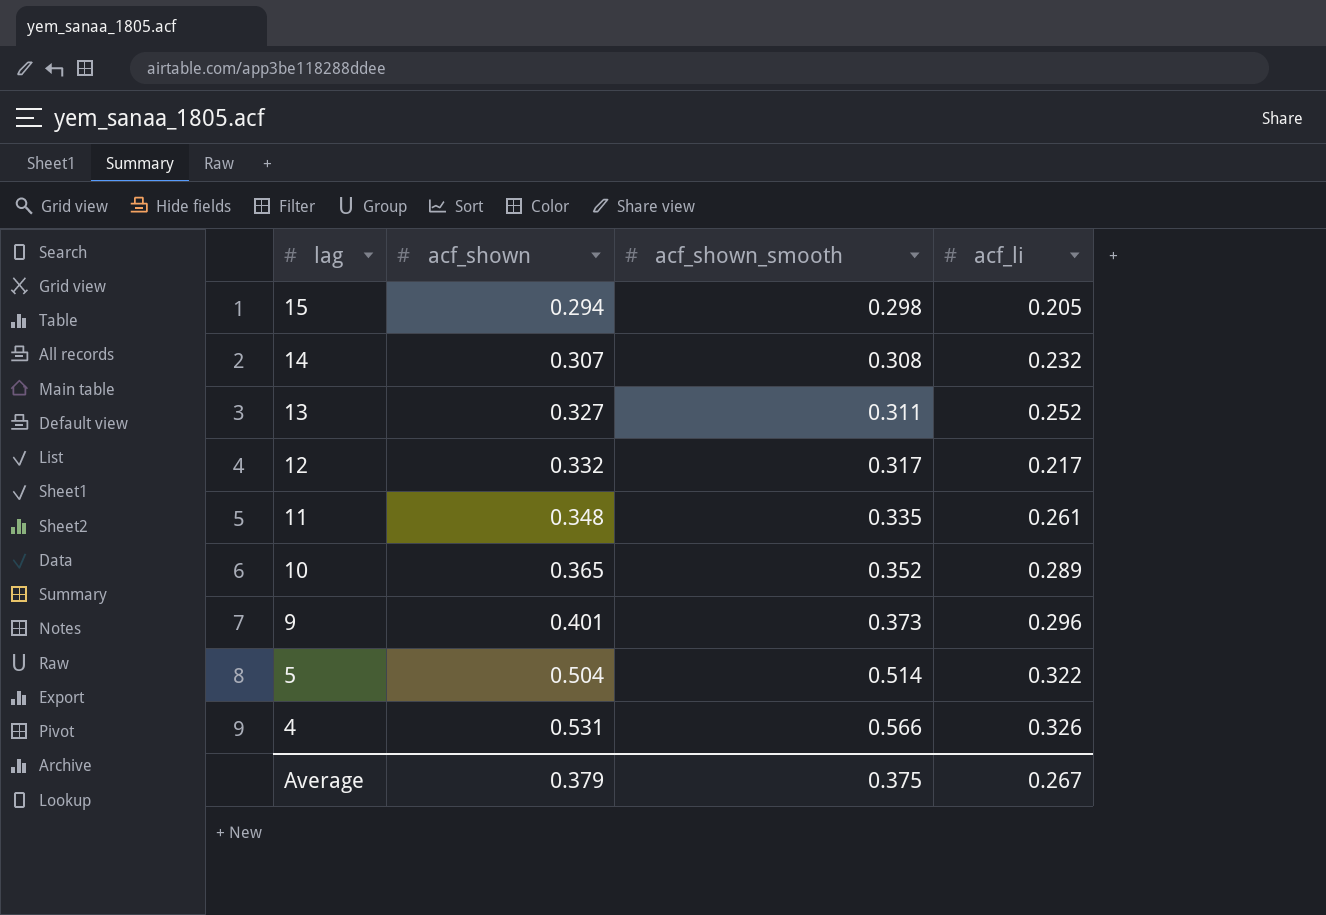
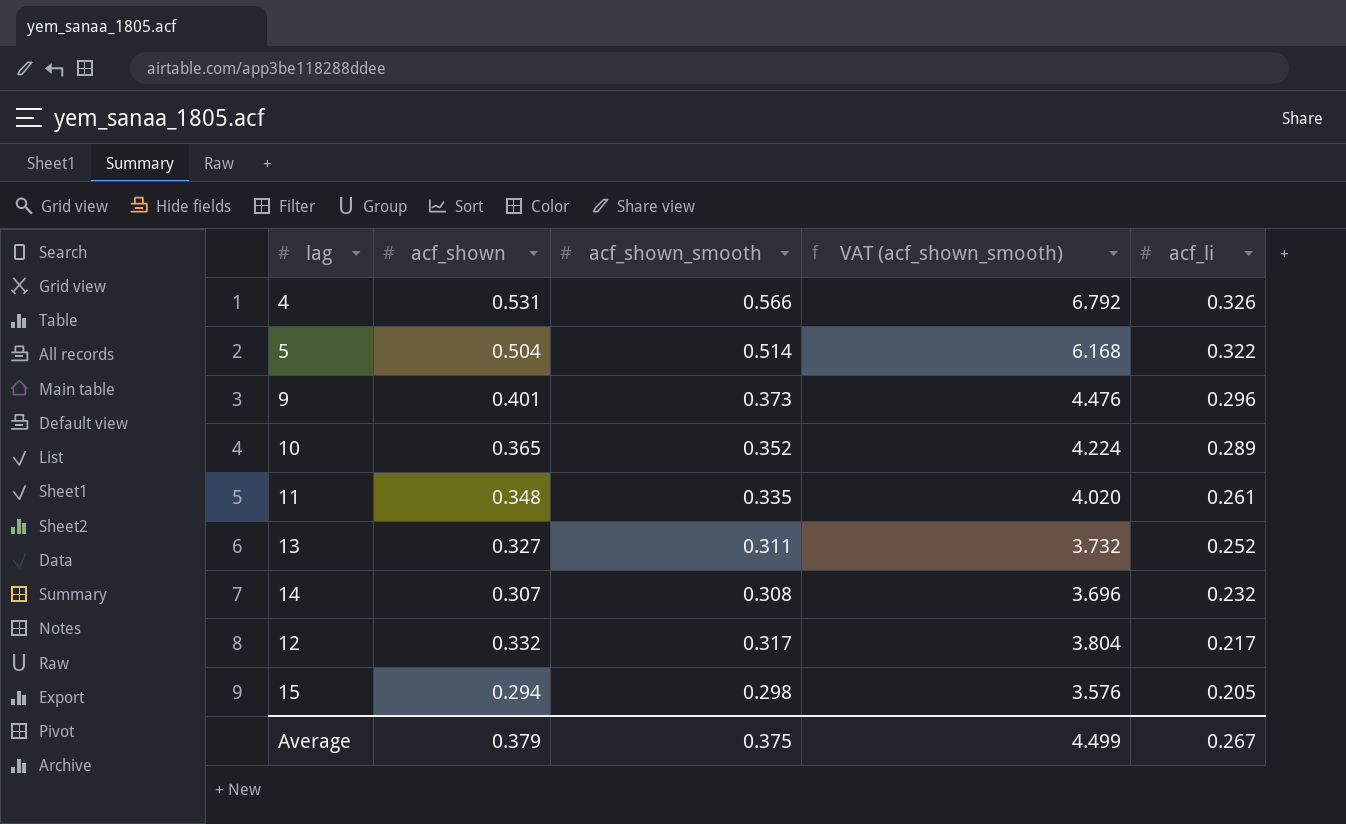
row order: lag descending -> acf_li descending
column VAT (acf_shown_smooth) | formula: none -> [acf_shown_smooth] * 12

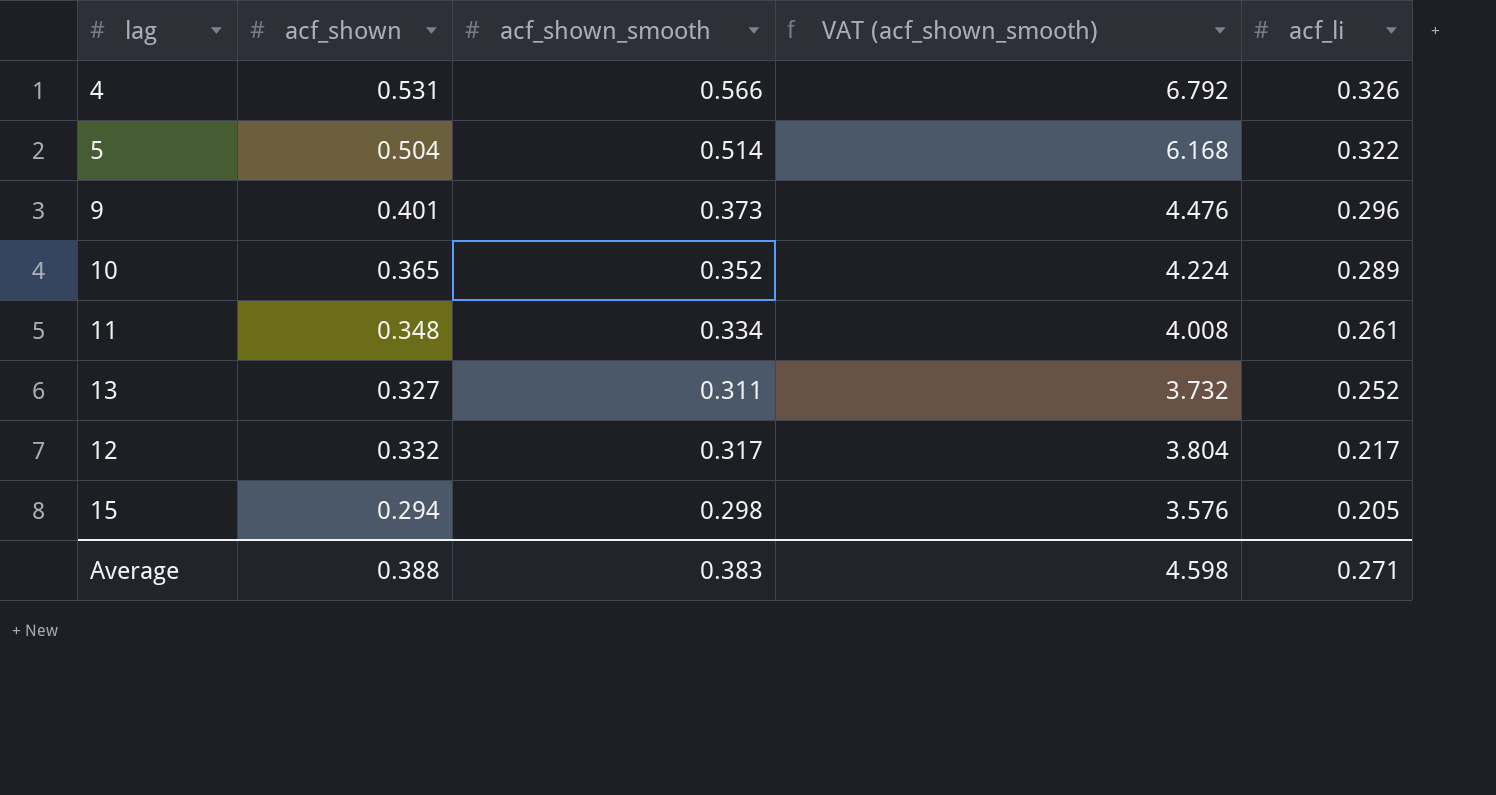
row 14: 0.307 | 0.308 | 3.696 | 0.232 -> none
11 | acf_shown_smooth: 0.335 -> 0.334
11 | VAT (acf_shown_smooth): 4.020 -> 4.008
Average | acf_shown: 0.379 -> 0.388
Average | acf_shown_smooth: 0.375 -> 0.383
Average | VAT (acf_shown_smooth): 4.499 -> 4.598
Average | acf_li: 0.267 -> 0.271

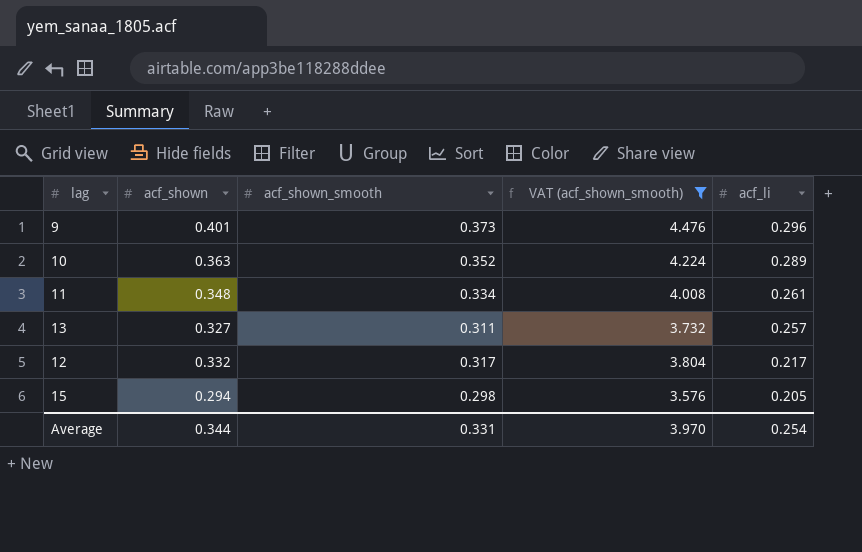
filter: none -> VAT (acf_shown_smooth) <= 4.476
10 | acf_shown: 0.365 -> 0.363
13 | acf_li: 0.252 -> 0.257
Average | acf_shown: 0.388 -> 0.344
Average | acf_shown_smooth: 0.383 -> 0.331
Average | VAT (acf_shown_smooth): 4.598 -> 3.970
Average | acf_li: 0.271 -> 0.254

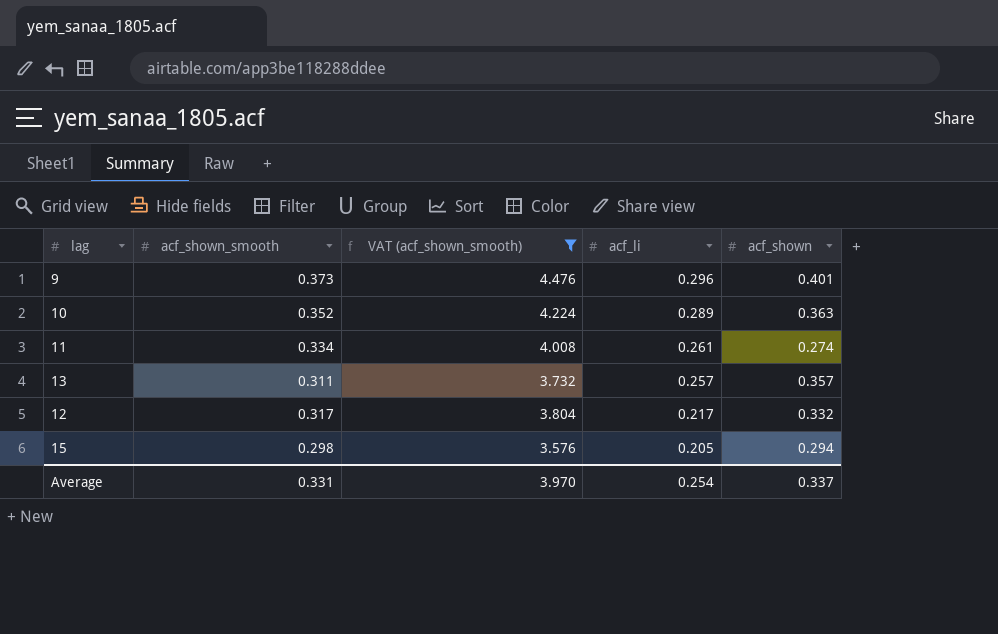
column acf_shown | position: 2 -> 5
11 | acf_shown: 0.348 -> 0.274
13 | acf_shown: 0.327 -> 0.357
Average | acf_shown: 0.344 -> 0.337

